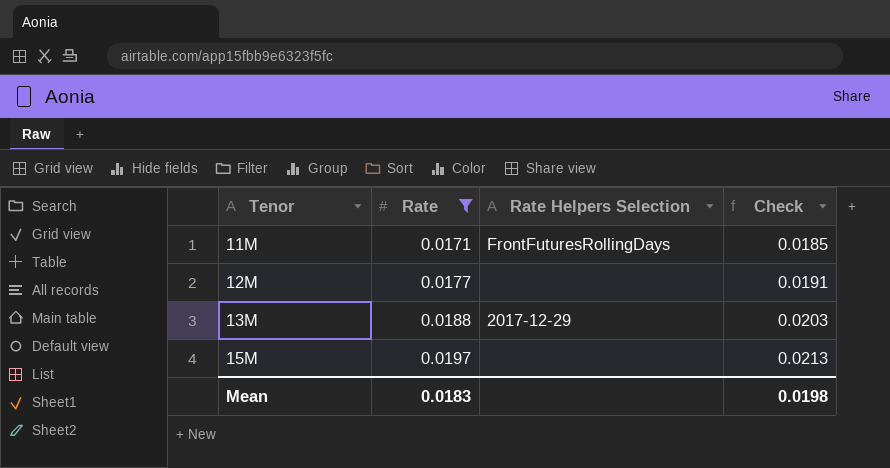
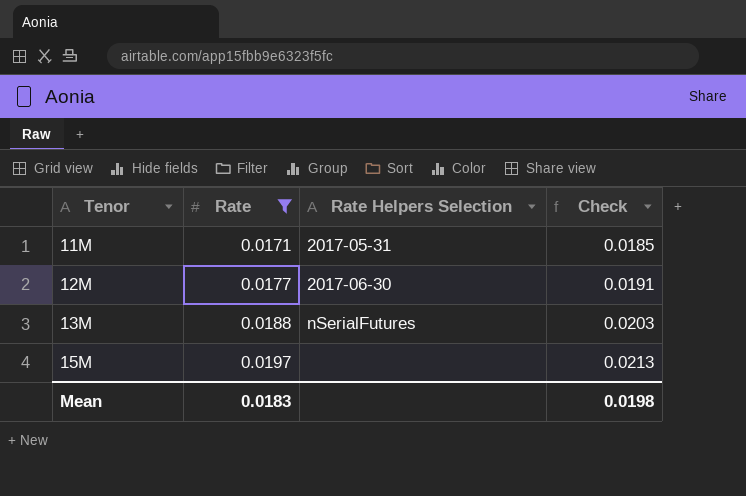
11M | Rate Helpers Selection: FrontFuturesRollingDays -> 2017-05-31
12M | Rate Helpers Selection: none -> 2017-06-30
13M | Rate Helpers Selection: 2017-12-29 -> nSerialFutures

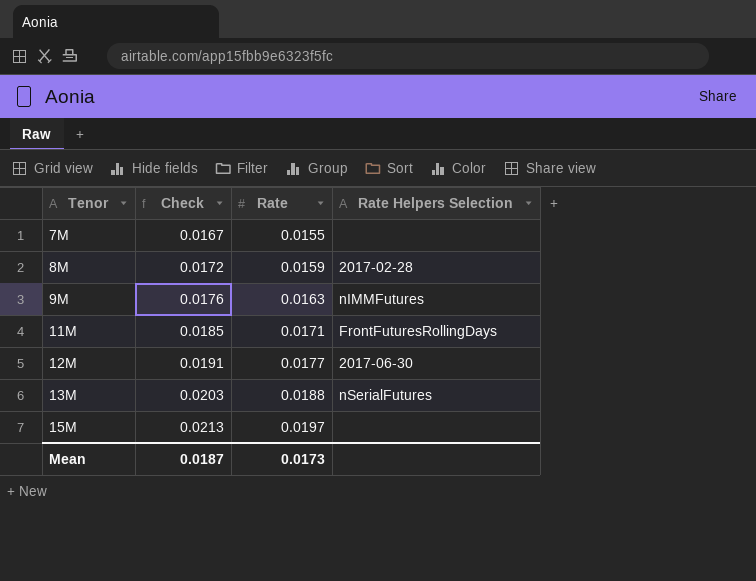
filter: Rate >= 0.0171 -> none
column Check | position: 4 -> 2
11M | Rate Helpers Selection: 2017-05-31 -> FrontFuturesRollingDays
Mean | Check: 0.0198 -> 0.0187
Mean | Rate: 0.0183 -> 0.0173

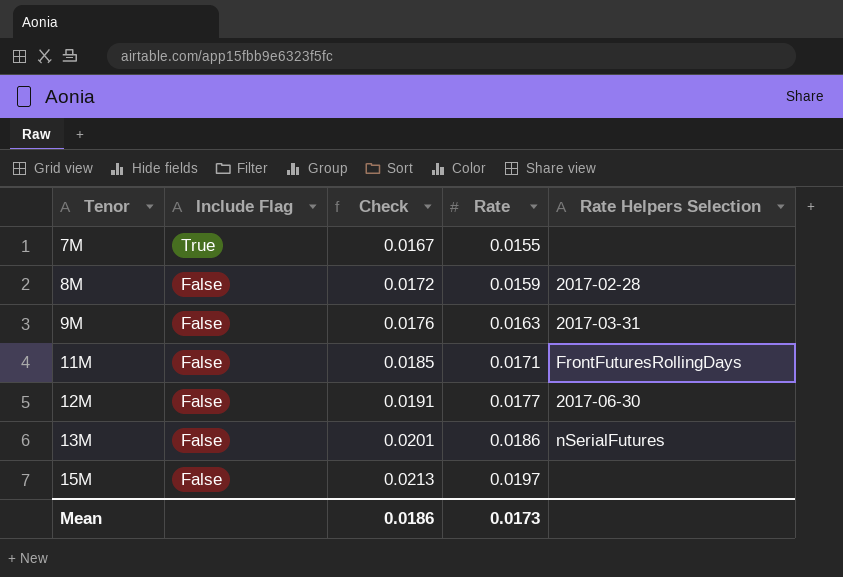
column Include Flag | position: none -> 2
9M | Rate Helpers Selection: nIMMFutures -> 2017-03-31
13M | Check: 0.0203 -> 0.0201
13M | Rate: 0.0188 -> 0.0186
Mean | Check: 0.0187 -> 0.0186

